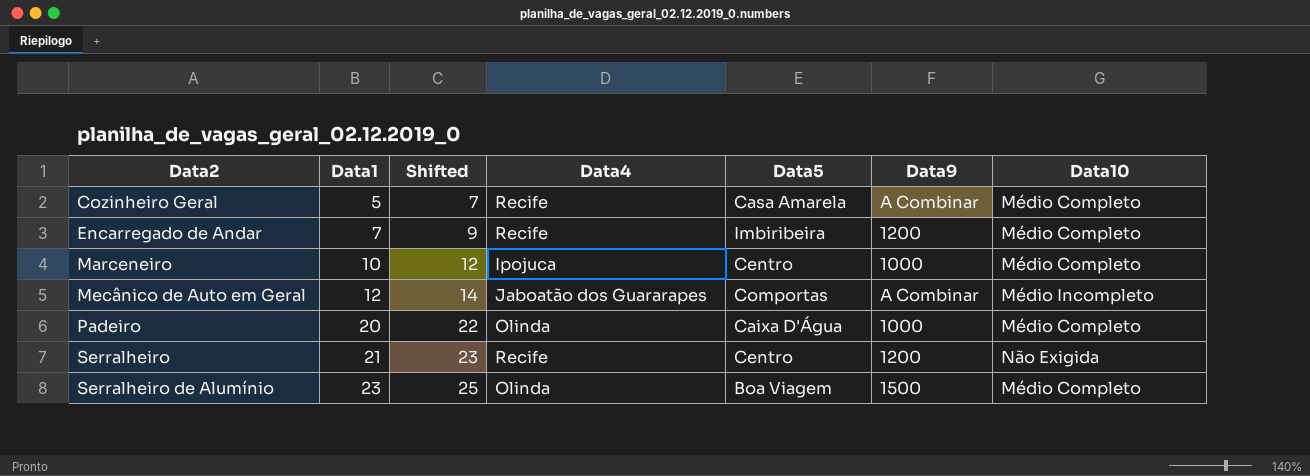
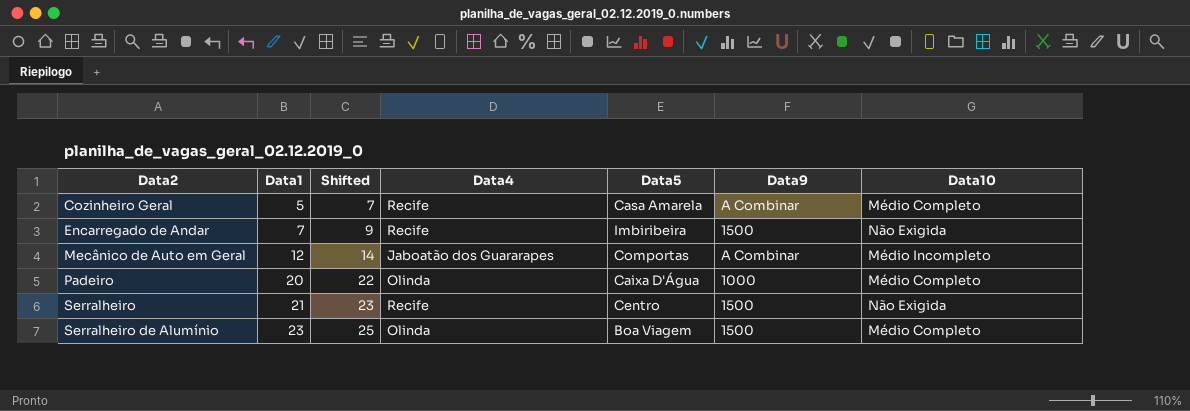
row Marceneiro: 10 | 12 | Ipojuca | Centro | 1000 | Médio Completo -> none
Encarregado de Andar | Data9: 1200 -> 1500
Encarregado de Andar | Data10: Médio Completo -> Não Exigida
Serralheiro | Data9: 1200 -> 1500

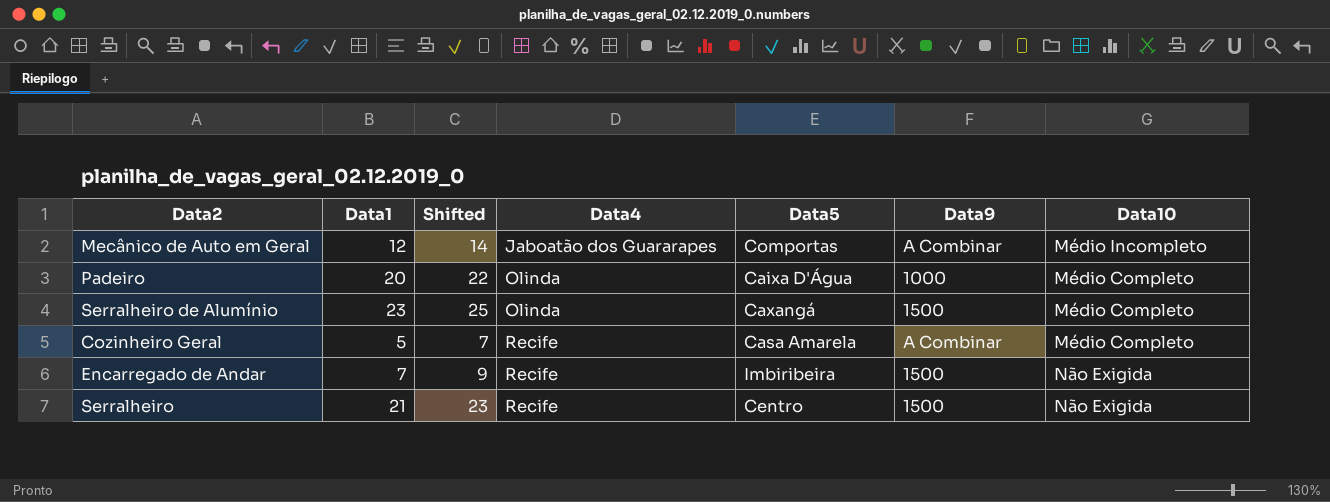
row order: Data2 ascending -> Data4 ascending
Serralheiro de Alumínio | Data5: Boa Viagem -> Caxangá

